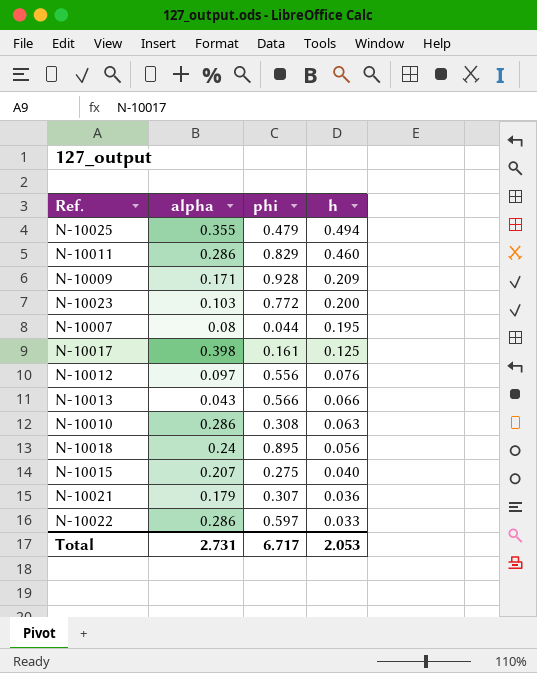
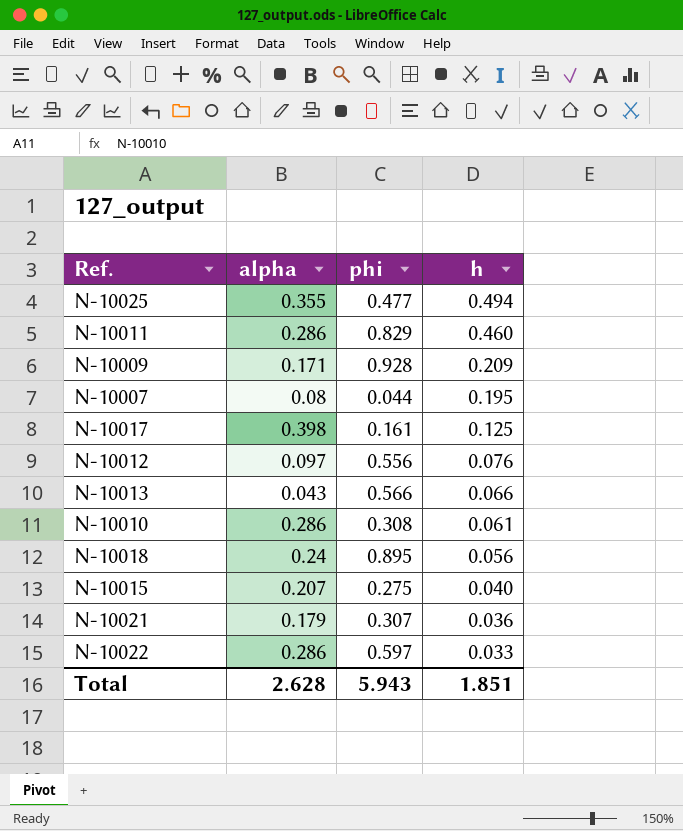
row N-10023: 0.103 | 0.772 | 0.200 -> none
N-10025 | phi: 0.479 -> 0.477
N-10010 | h: 0.063 -> 0.061
Total | alpha: 2.731 -> 2.628
Total | phi: 6.717 -> 5.943
Total | h: 2.053 -> 1.851

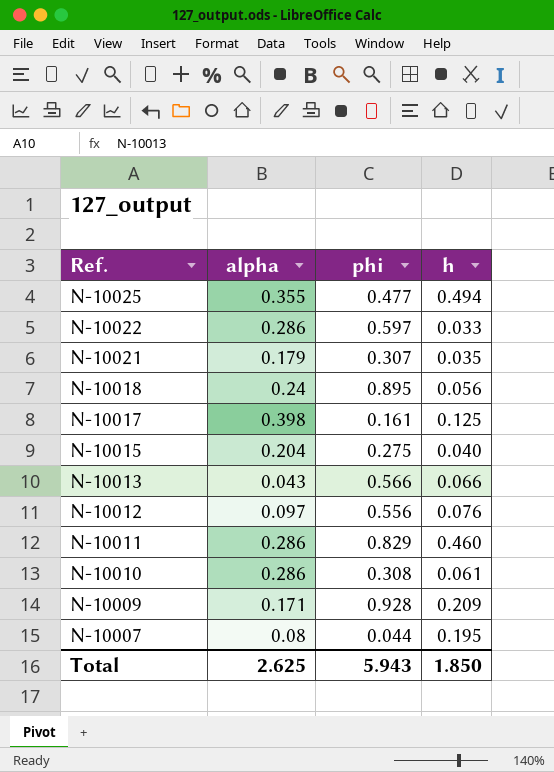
row order: h descending -> Ref. descending
N-10021 | h: 0.036 -> 0.035
N-10015 | alpha: 0.207 -> 0.204
Total | alpha: 2.628 -> 2.625
Total | h: 1.851 -> 1.850

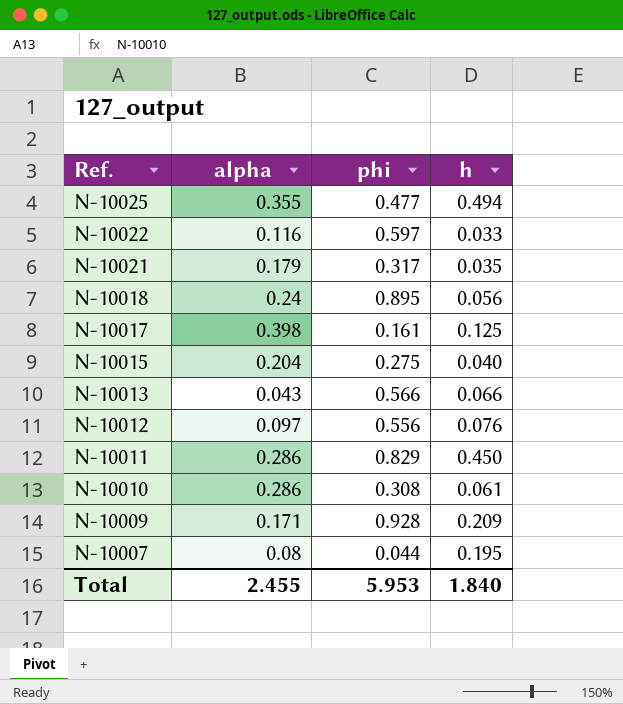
N-10022 | alpha: 0.286 -> 0.116
N-10021 | phi: 0.307 -> 0.317
N-10011 | h: 0.460 -> 0.450
Total | alpha: 2.625 -> 2.455
Total | phi: 5.943 -> 5.953
Total | h: 1.850 -> 1.840

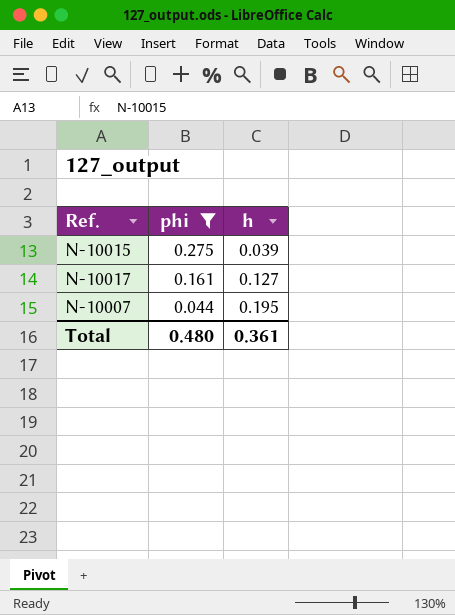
filter: none -> phi <= 0.275
row order: Ref. descending -> phi descending
column alpha | position: 2 -> none
N-10015 | h: 0.040 -> 0.039
N-10017 | h: 0.125 -> 0.127
Total | phi: 5.953 -> 0.480
Total | h: 1.840 -> 0.361

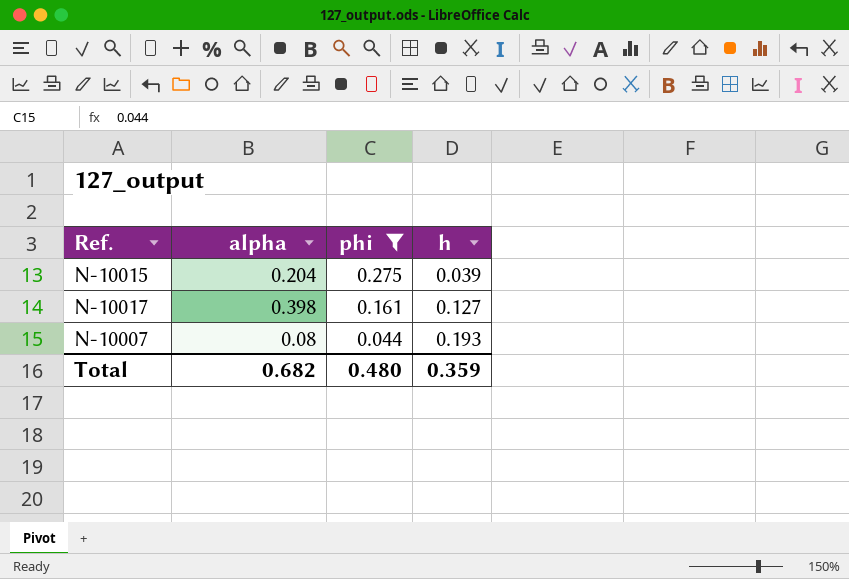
column alpha | position: none -> 2
N-10007 | h: 0.195 -> 0.193
Total | h: 0.361 -> 0.359

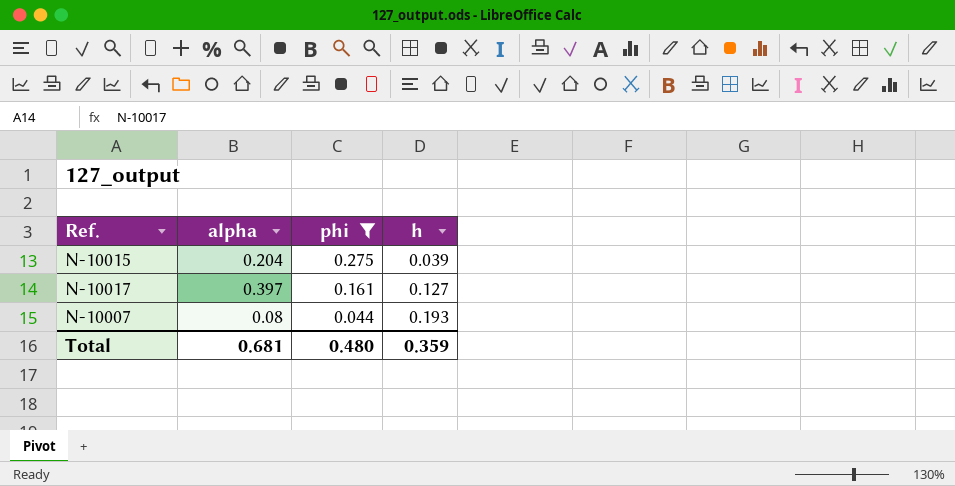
N-10017 | alpha: 0.398 -> 0.397
Total | alpha: 0.682 -> 0.681

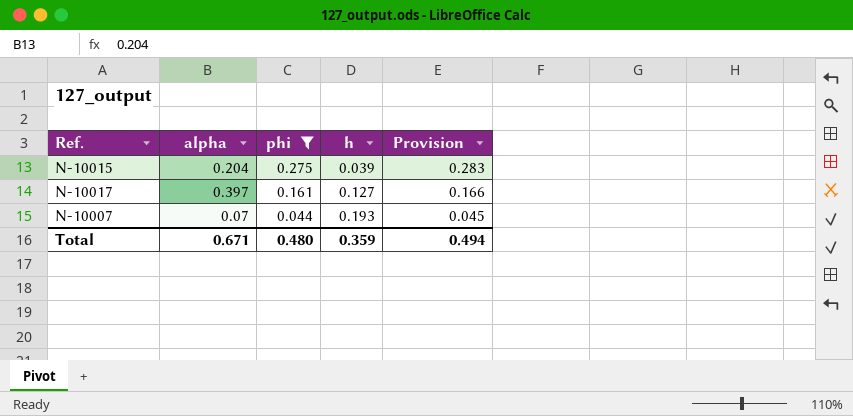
column Provision | formula: none -> [phi] * 1.03
N-10007 | alpha: 0.08 -> 0.07
Total | alpha: 0.681 -> 0.671

